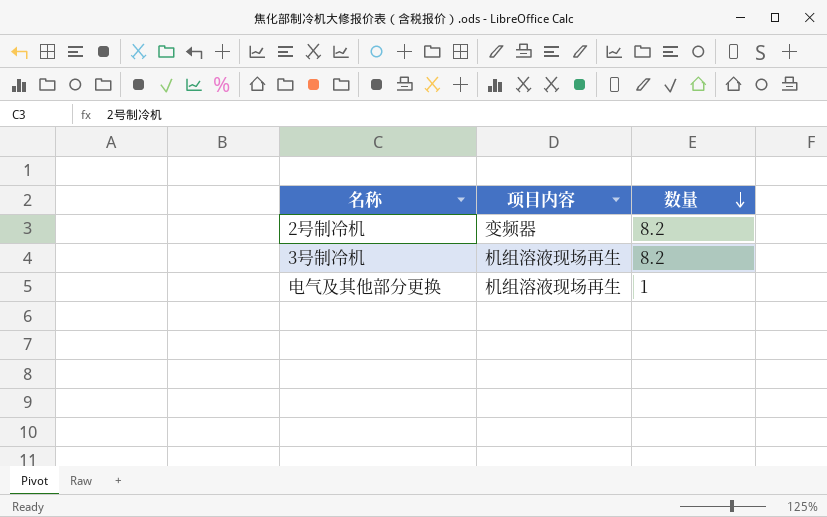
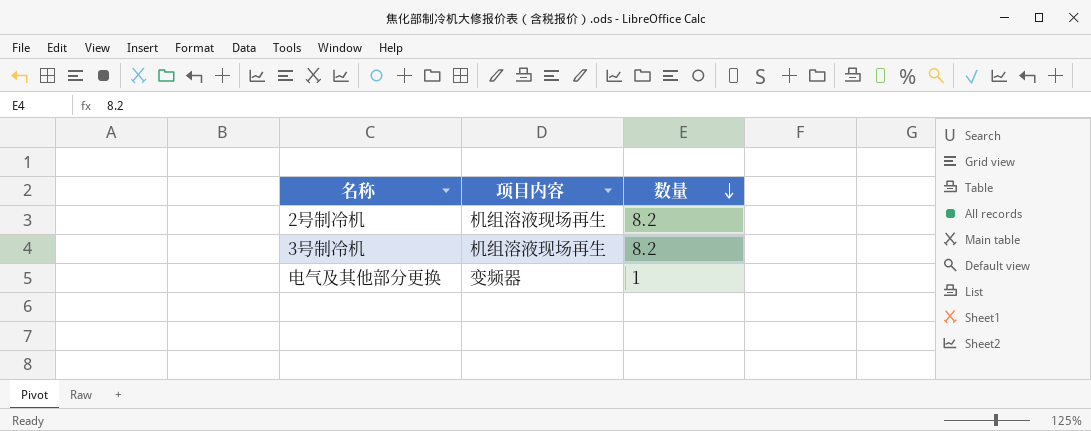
2号制冷机 | 项目内容: 变频器 -> 机组溶液现场再生
电气及其他部分更换 | 项目内容: 机组溶液现场再生 -> 变频器

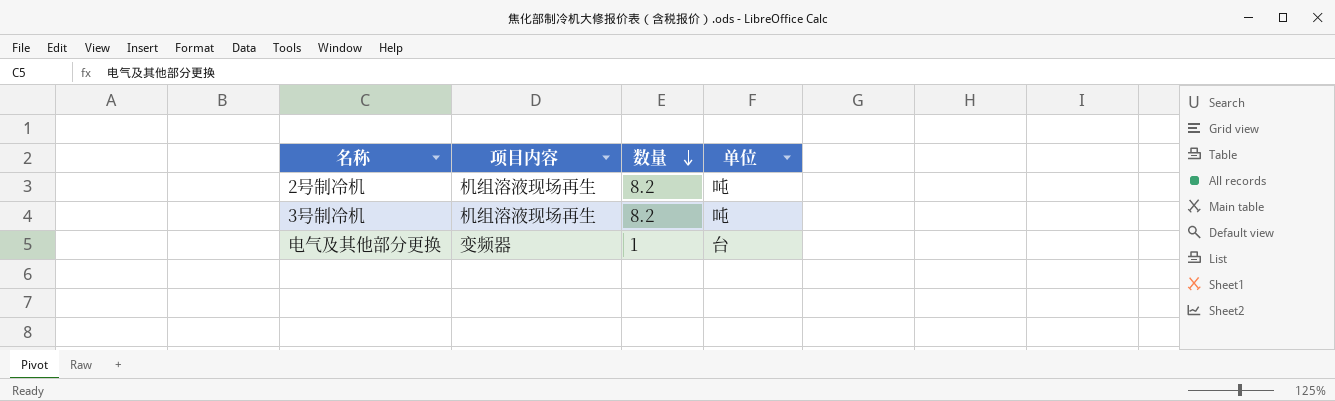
column 单位 | position: none -> 4

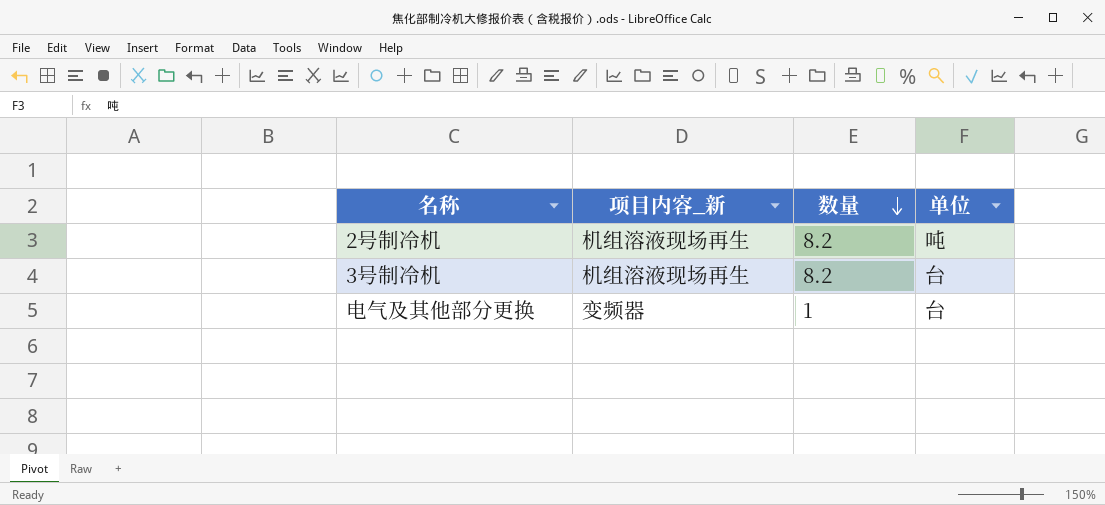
column name: 项目内容 -> 项目内容_新
3号制冷机 | 单位: 吨 -> 台

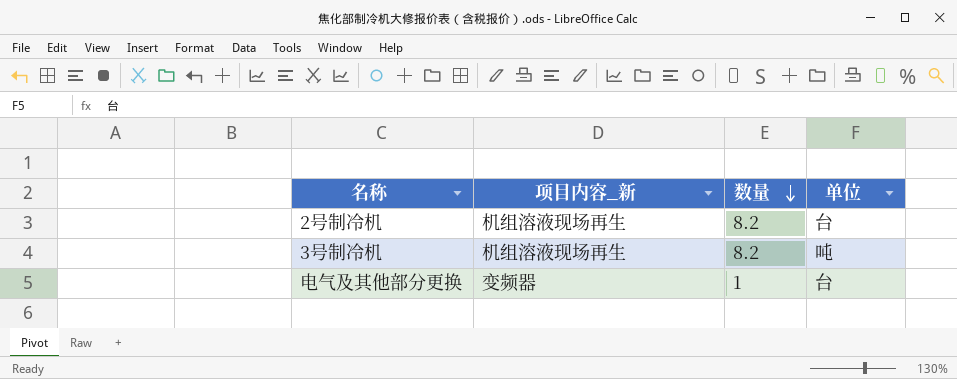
2号制冷机 | 单位: 吨 -> 台
3号制冷机 | 单位: 台 -> 吨

